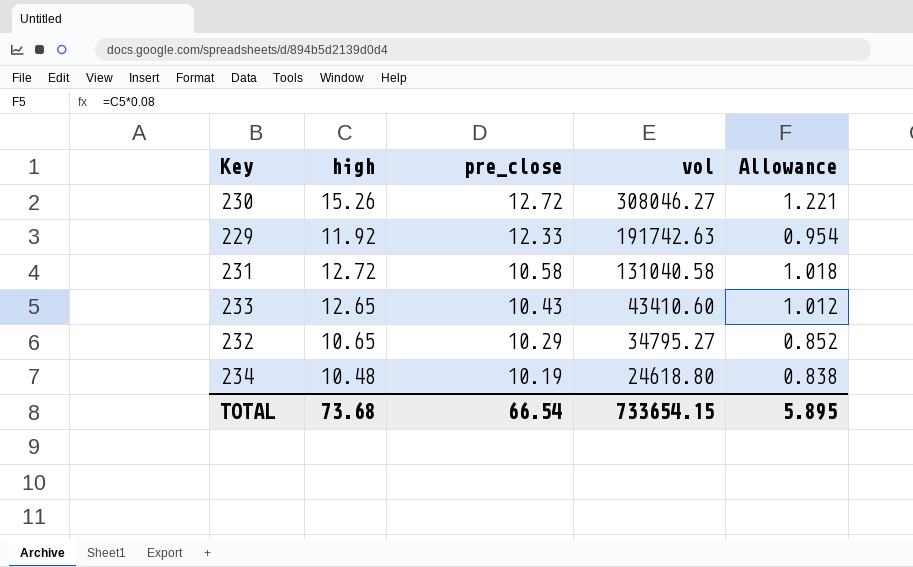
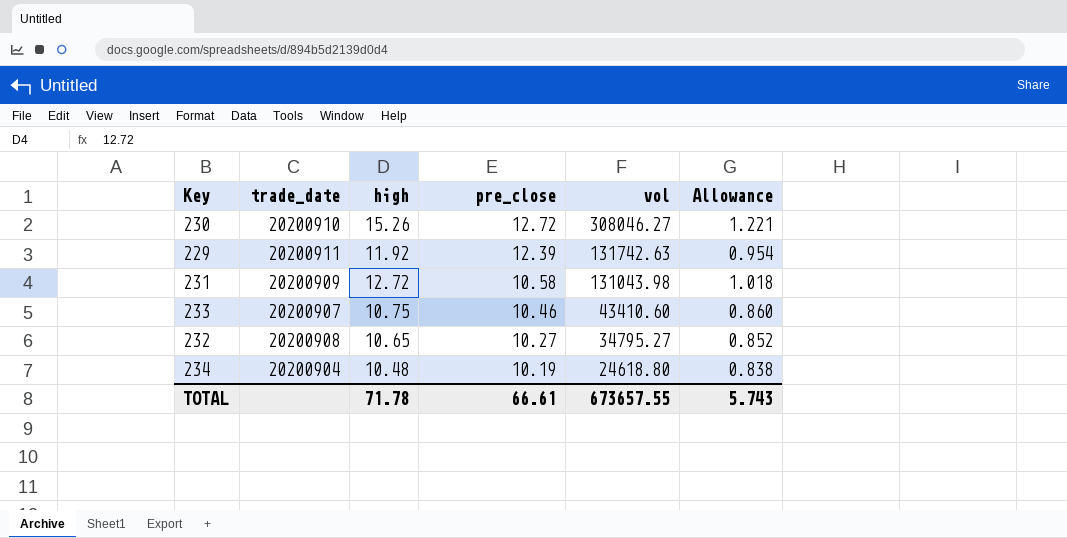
column trade_date | position: none -> 2
229 | pre_close: 12.33 -> 12.39
229 | vol: 191742.63 -> 131742.63
231 | vol: 131040.58 -> 131043.98
233 | high: 12.65 -> 10.75
233 | pre_close: 10.43 -> 10.46
233 | Allowance: 1.012 -> 0.860
232 | pre_close: 10.29 -> 10.27
TOTAL | high: 73.68 -> 71.78
TOTAL | pre_close: 66.54 -> 66.61
TOTAL | vol: 733654.15 -> 673657.55
TOTAL | Allowance: 5.895 -> 5.743

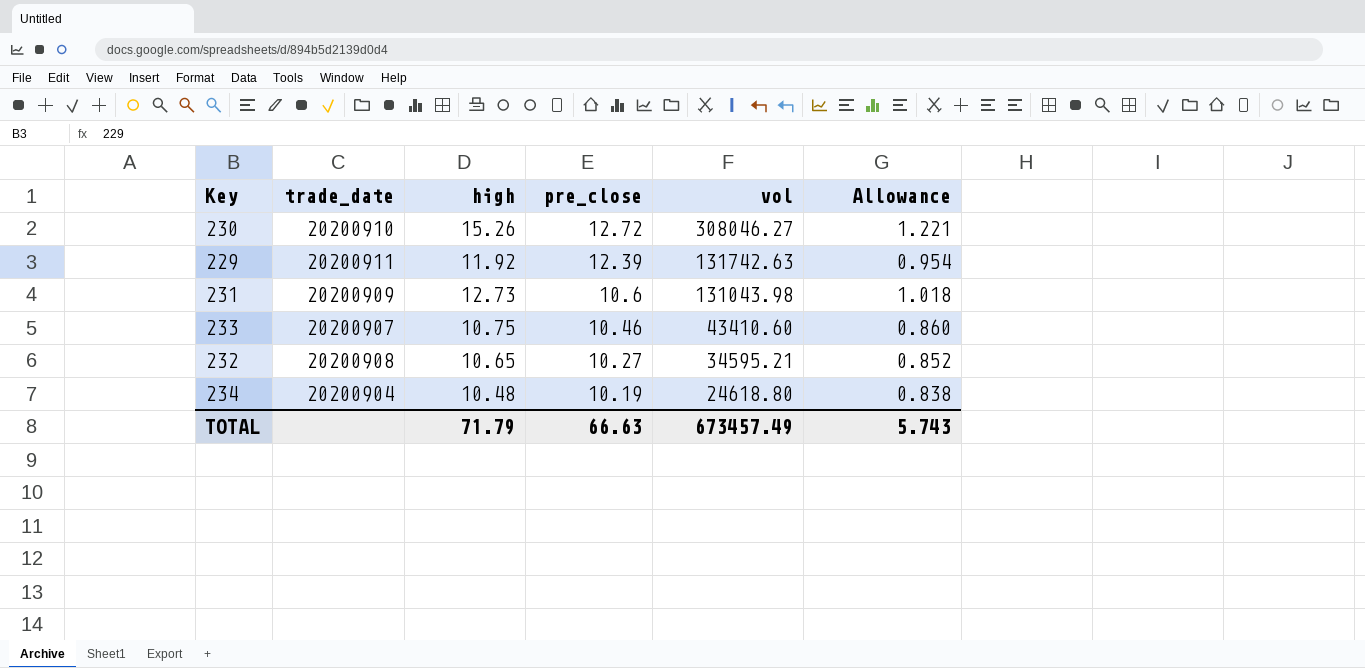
231 | high: 12.72 -> 12.73
231 | pre_close: 10.58 -> 10.6
232 | vol: 34795.27 -> 34595.21
TOTAL | high: 71.78 -> 71.79
TOTAL | pre_close: 66.61 -> 66.63
TOTAL | vol: 673657.55 -> 673457.49

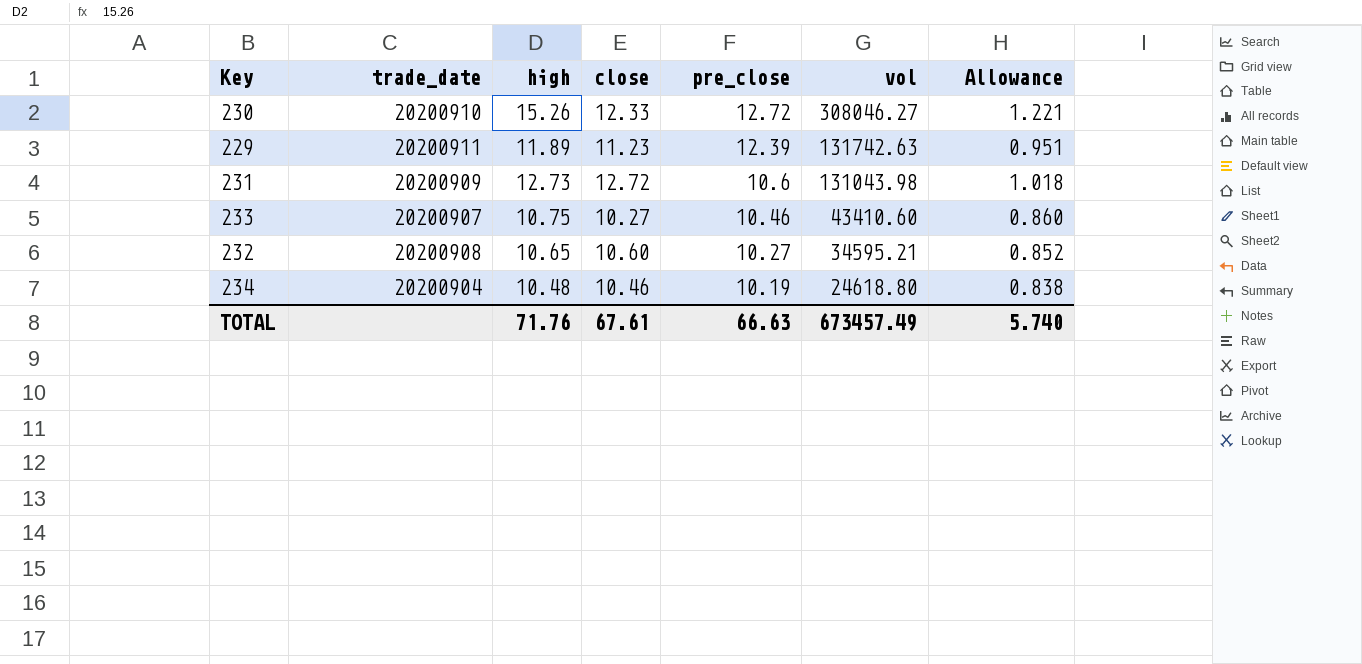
column close | position: none -> 4
229 | high: 11.92 -> 11.89
229 | Allowance: 0.954 -> 0.951
TOTAL | high: 71.79 -> 71.76
TOTAL | Allowance: 5.743 -> 5.740

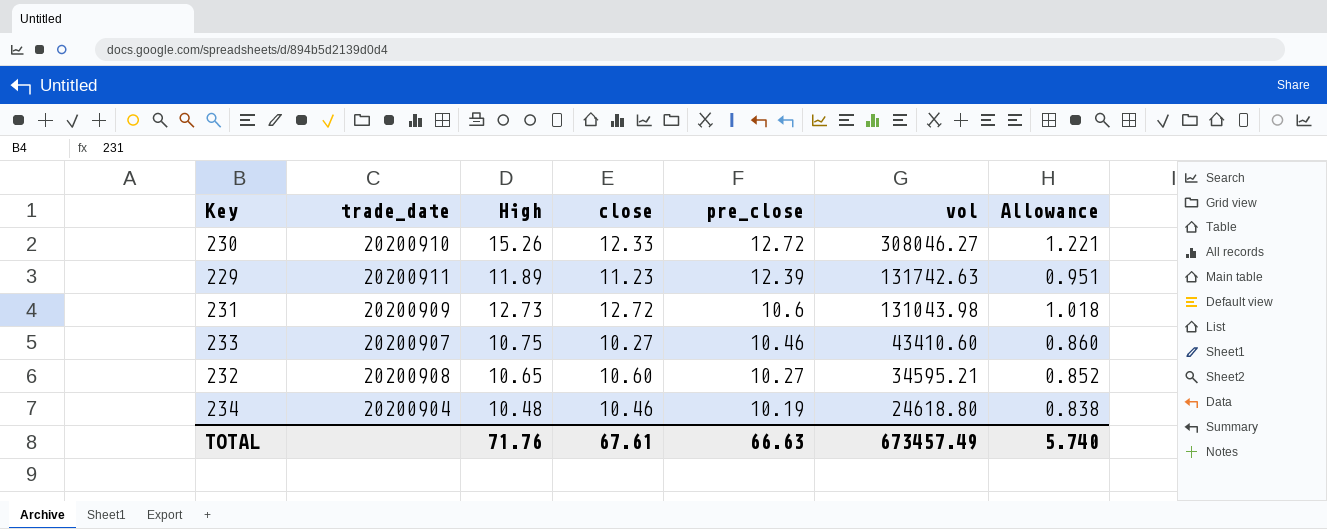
column name: high -> High

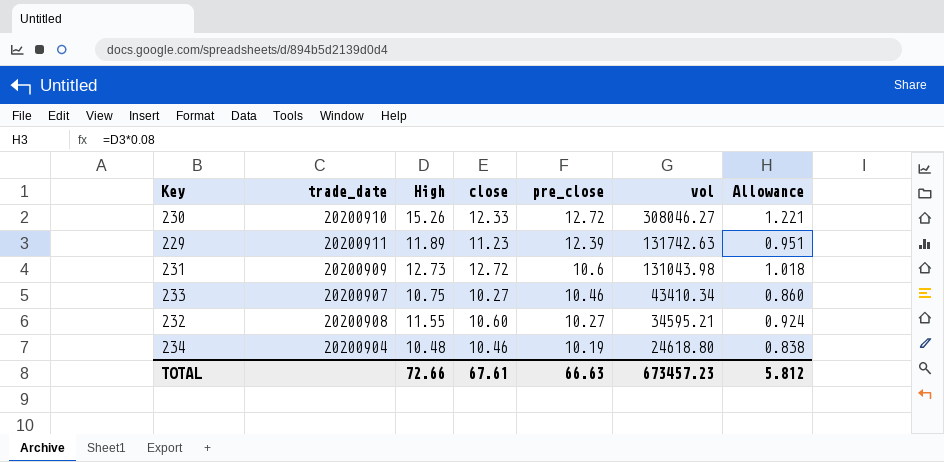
233 | vol: 43410.60 -> 43410.34
232 | High: 10.65 -> 11.55
232 | Allowance: 0.852 -> 0.924
TOTAL | High: 71.76 -> 72.66
TOTAL | vol: 673457.49 -> 673457.23
TOTAL | Allowance: 5.740 -> 5.812

